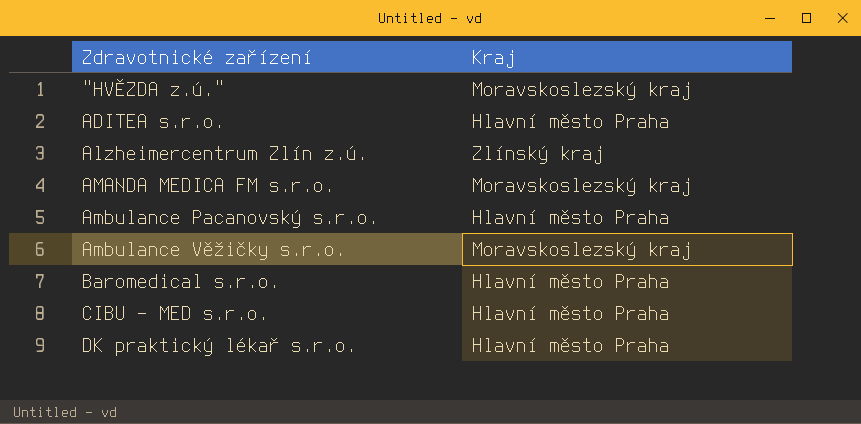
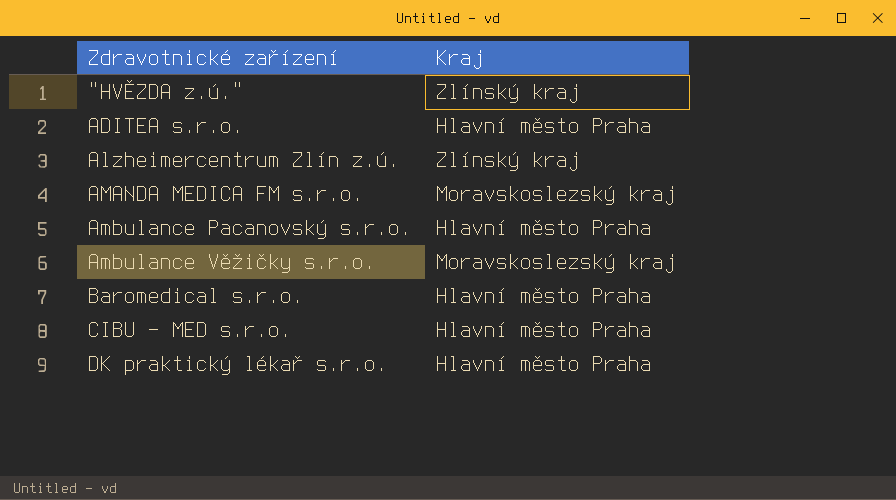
"HVĚZDA z.ú." | Kraj: Moravskoslezský kraj -> Zlínský kraj

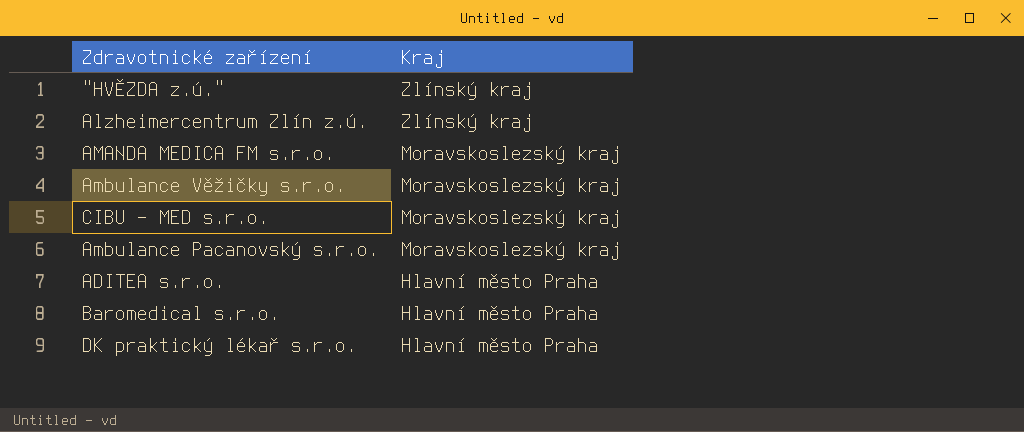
row order: Zdravotnické zařízení ascending -> Kraj descending
CIBU - MED s.r.o. | Kraj: Hlavní město Praha -> Moravskoslezský kraj
Ambulance Pacanovský s.r.o. | Kraj: Hlavní město Praha -> Moravskoslezský kraj

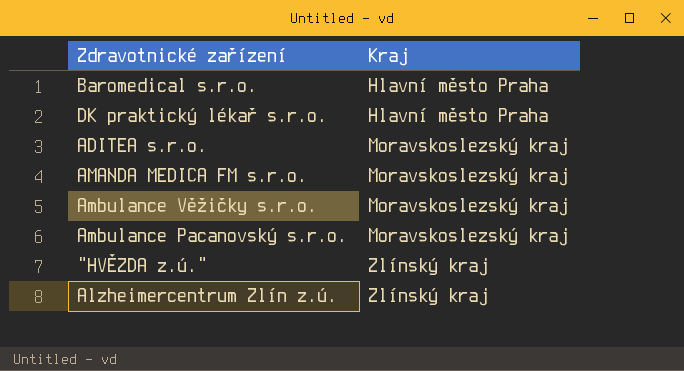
row order: Kraj descending -> Kraj ascending
row CIBU - MED s.r.o.: Moravskoslezský kraj -> none
ADITEA s.r.o. | Kraj: Hlavní město Praha -> Moravskoslezský kraj

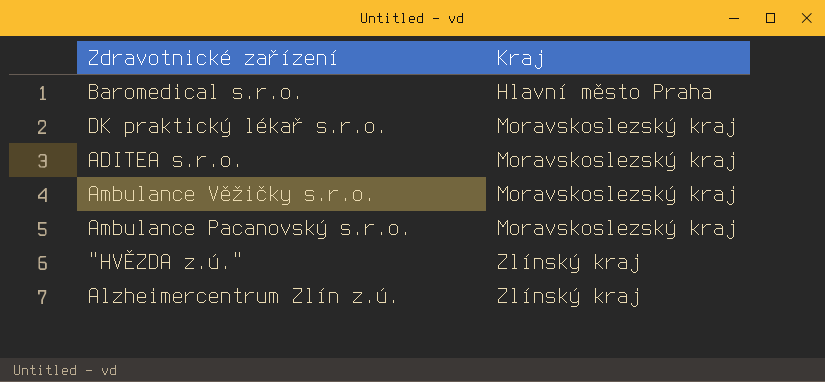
row AMANDA MEDICA FM s.r.o.: Moravskoslezský kraj -> none
DK praktický lékař s.r.o. | Kraj: Hlavní město Praha -> Moravskoslezský kraj

